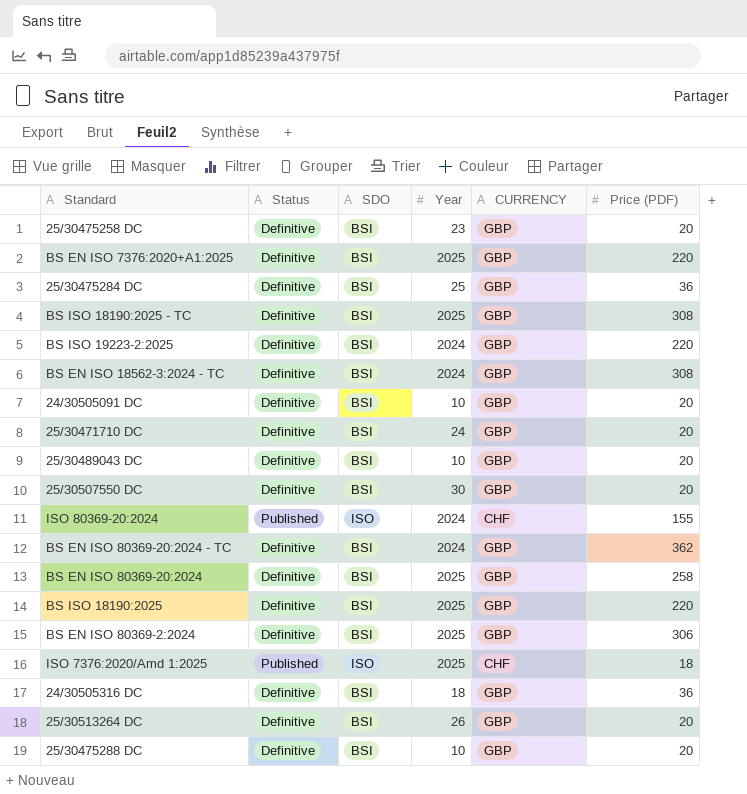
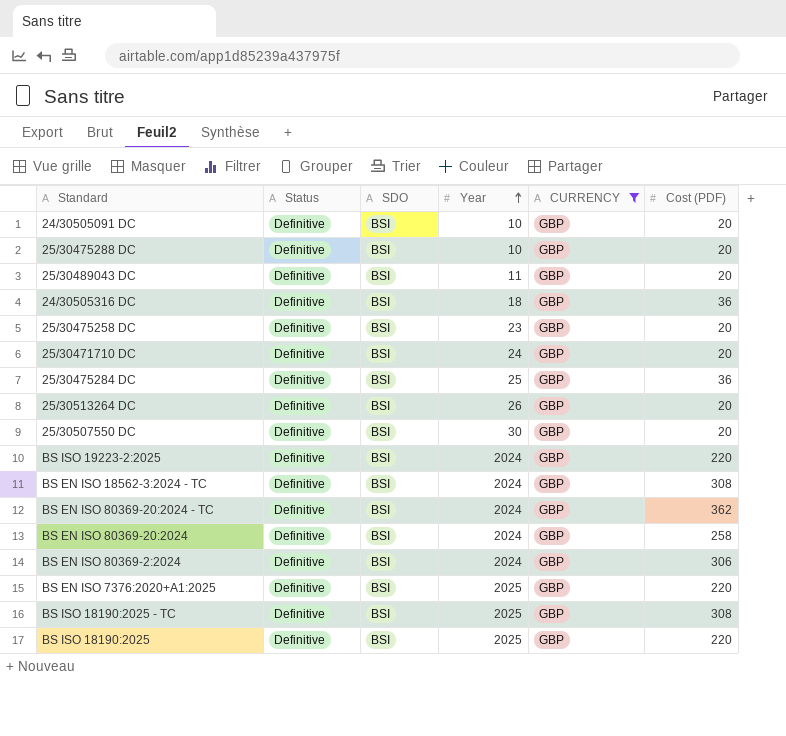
filter: none -> CURRENCY = GBP
row order: none -> Year ascending
column name: Price (PDF) -> Cost (PDF)
25/30489043 DC | Year: 10 -> 11
BS EN ISO 80369-20:2024 | Year: 2025 -> 2024
BS EN ISO 80369-2:2024 | Year: 2025 -> 2024

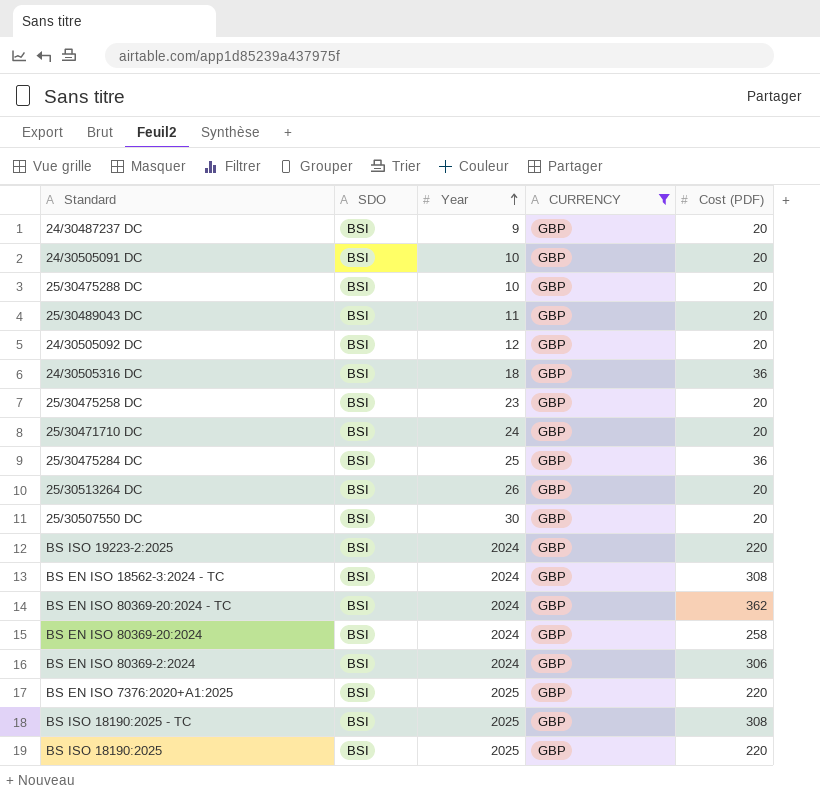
column Status | position: 2 -> none
row 24/30487237 DC: none -> BSI | 9 | GBP | 20
row 24/30505092 DC: none -> BSI | 12 | GBP | 20

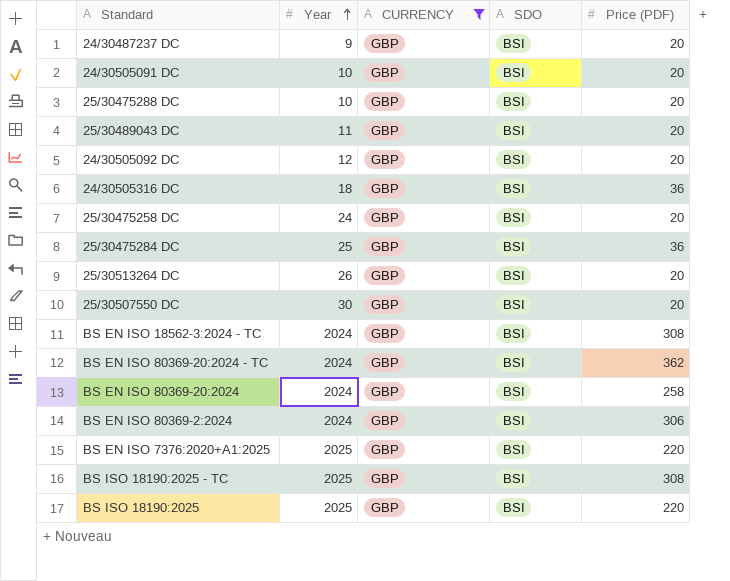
column SDO | position: 2 -> 4
column name: Cost (PDF) -> Price (PDF)
row 25/30471710 DC: BSI | 24 | GBP | 20 -> none
row BS ISO 19223-2:2025: BSI | 2024 | GBP | 220 -> none
25/30475258 DC | Year: 23 -> 24

